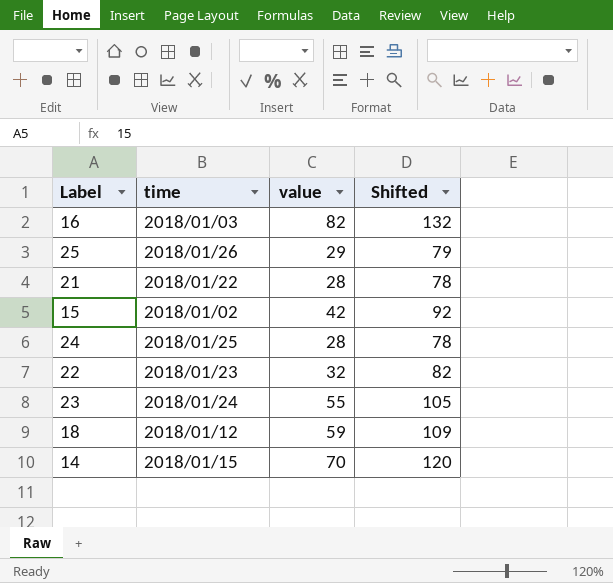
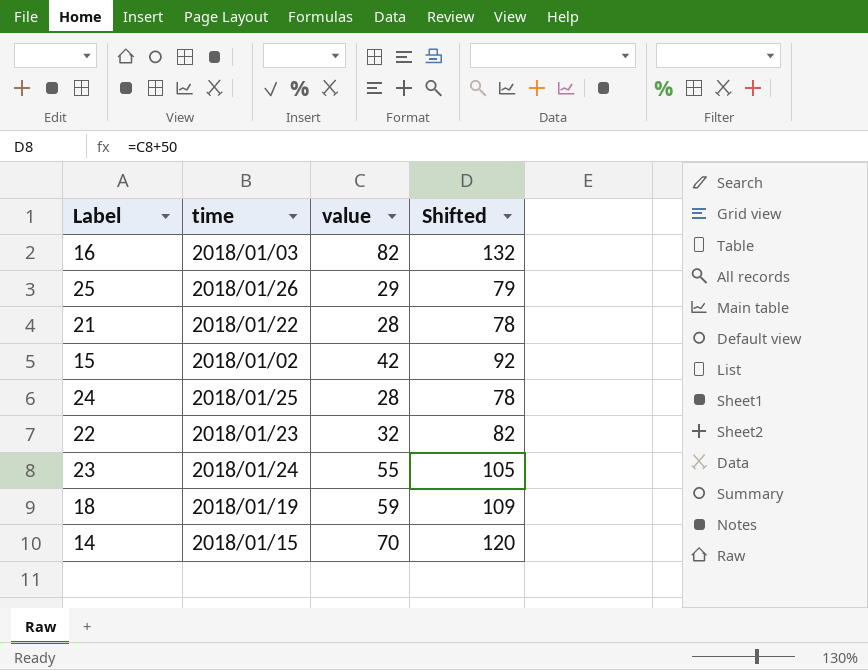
18 | time: 2018/01/12 -> 2018/01/19

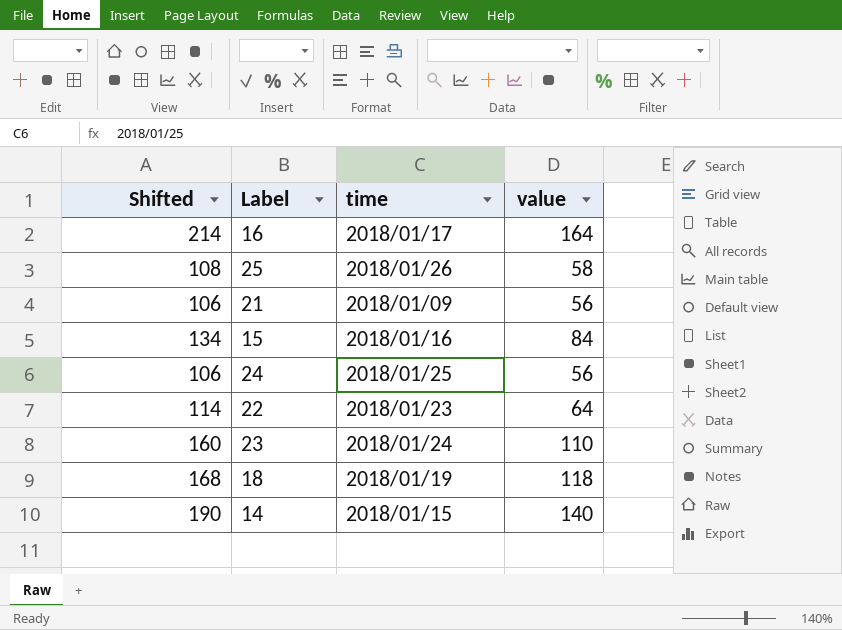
column Shifted | position: 4 -> 1
16 | Shifted: 132 -> 214
16 | time: 2018/01/03 -> 2018/01/17
16 | value: 82 -> 164
25 | Shifted: 79 -> 108
25 | value: 29 -> 58
21 | Shifted: 78 -> 106
21 | time: 2018/01/22 -> 2018/01/09
21 | value: 28 -> 56
15 | Shifted: 92 -> 134
15 | time: 2018/01/02 -> 2018/01/16
15 | value: 42 -> 84
24 | Shifted: 78 -> 106
24 | value: 28 -> 56
22 | Shifted: 82 -> 114
22 | value: 32 -> 64
23 | Shifted: 105 -> 160
23 | value: 55 -> 110
18 | Shifted: 109 -> 168
18 | value: 59 -> 118
14 | Shifted: 120 -> 190
14 | value: 70 -> 140

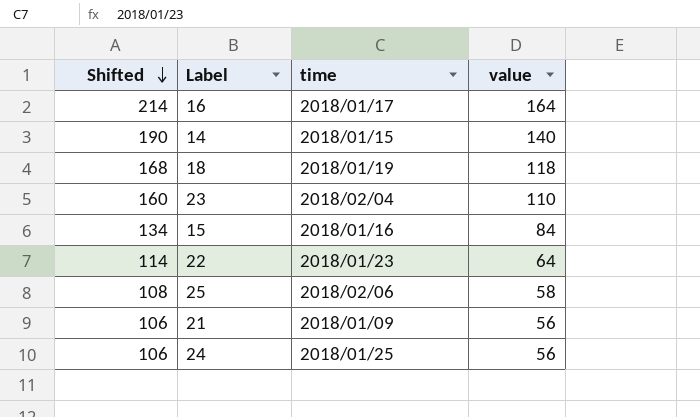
row order: none -> Shifted descending
23 | time: 2018/01/24 -> 2018/02/04
25 | time: 2018/01/26 -> 2018/02/06

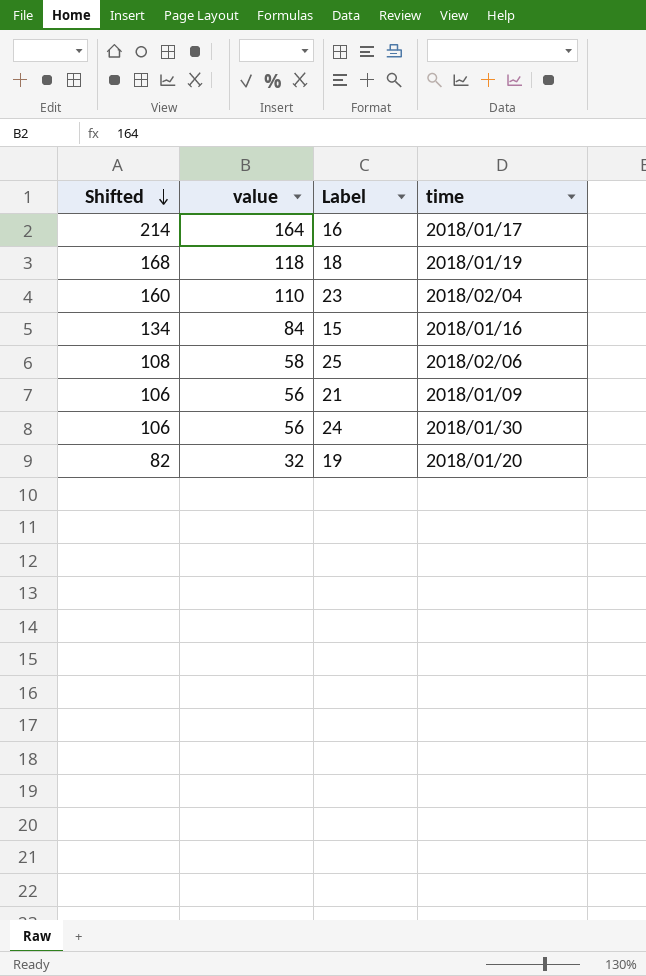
column value | position: 4 -> 2
row 14: 190 | 2018/01/15 | 140 -> none
row 22: 114 | 2018/01/23 | 64 -> none
24 | time: 2018/01/25 -> 2018/01/30
row 19: none -> 82 | 32 | 2018/01/20

